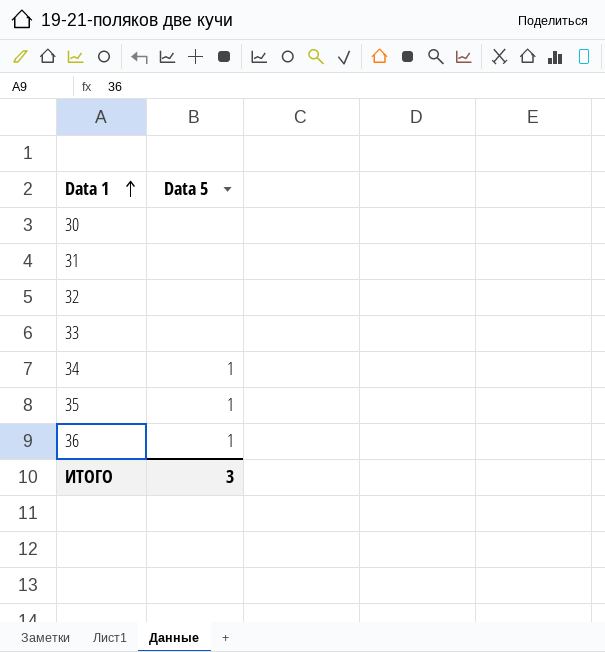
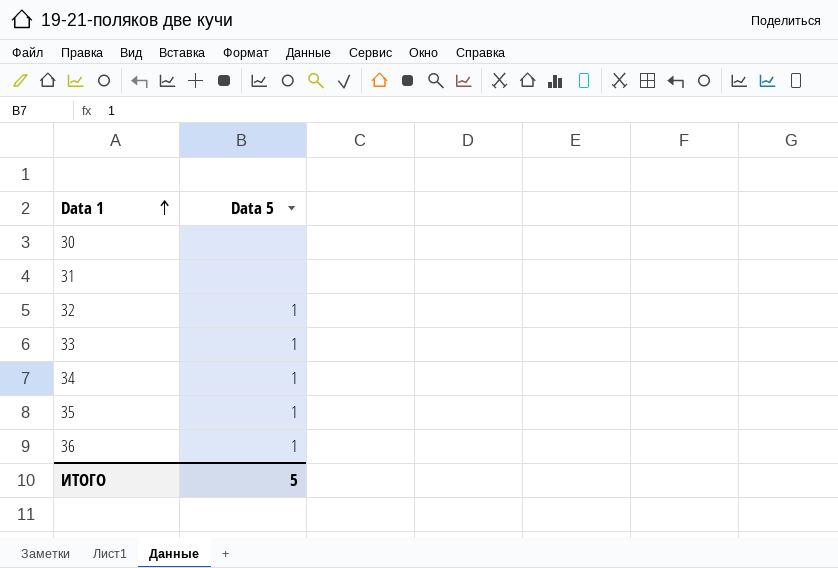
32 | Data 5: none -> 1
33 | Data 5: none -> 1
ИТОГО | Data 5: 3 -> 5

